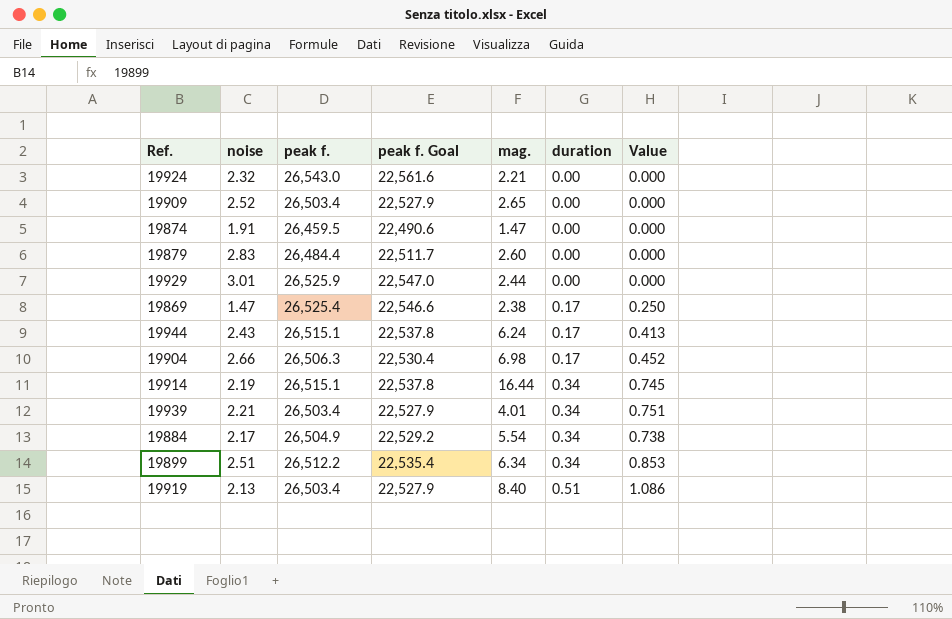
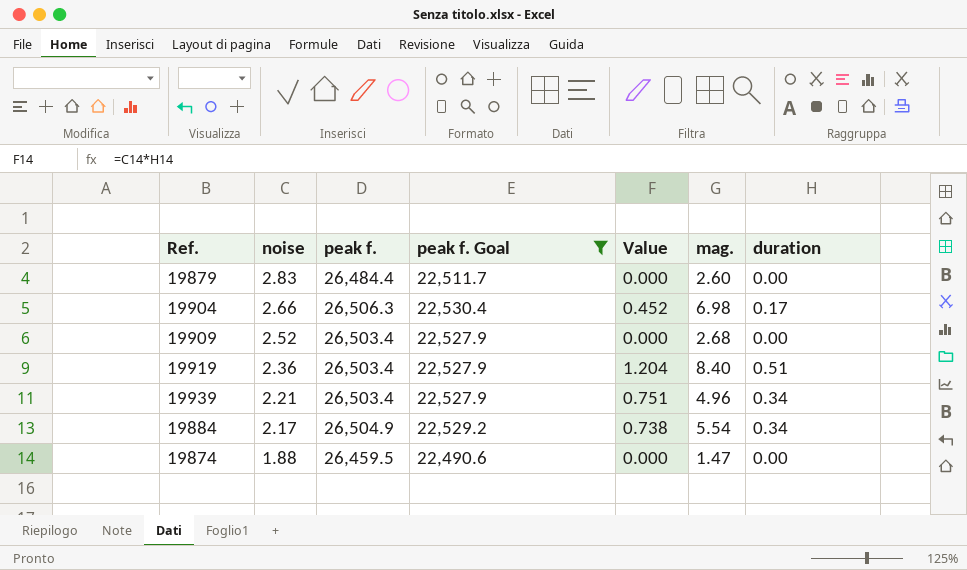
filter: none -> peak f. Goal <= 22,530.4
row order: duration ascending -> noise descending
column Value | position: 7 -> 5
19909 | mag.: 2.65 -> 2.68
19919 | noise: 2.13 -> 2.36
19919 | Value: 1.086 -> 1.204
19939 | mag.: 4.01 -> 4.96
19874 | noise: 1.91 -> 1.88

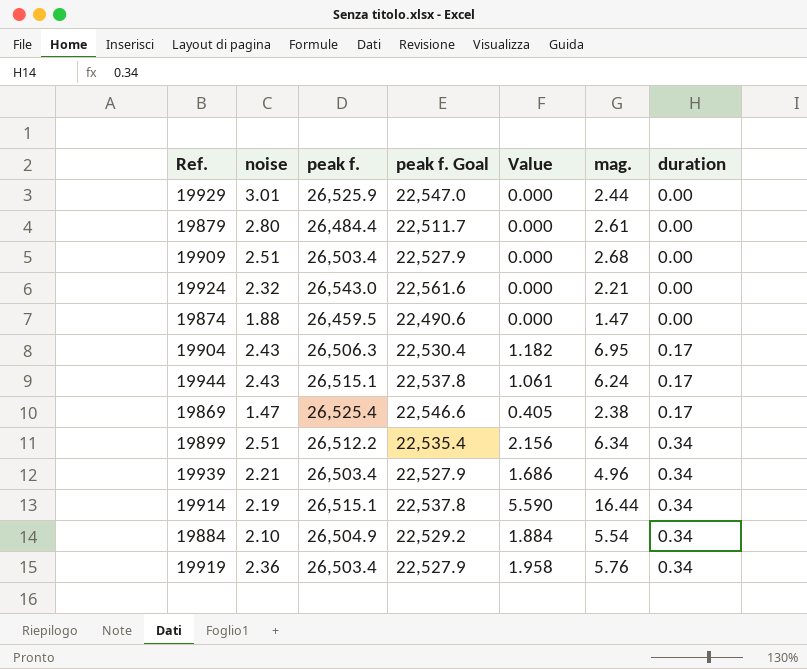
filter: peak f. Goal <= 22,530.4 -> none
row order: noise descending -> duration ascending
column Value | formula: [noise] * [duration] -> [mag.] * [duration]
19879 | noise: 2.83 -> 2.80
19879 | mag.: 2.60 -> 2.61
19909 | noise: 2.52 -> 2.51
19904 | noise: 2.66 -> 2.43
19904 | mag.: 6.98 -> 6.95
19884 | noise: 2.17 -> 2.10
19919 | mag.: 8.40 -> 5.76
19919 | duration: 0.51 -> 0.34

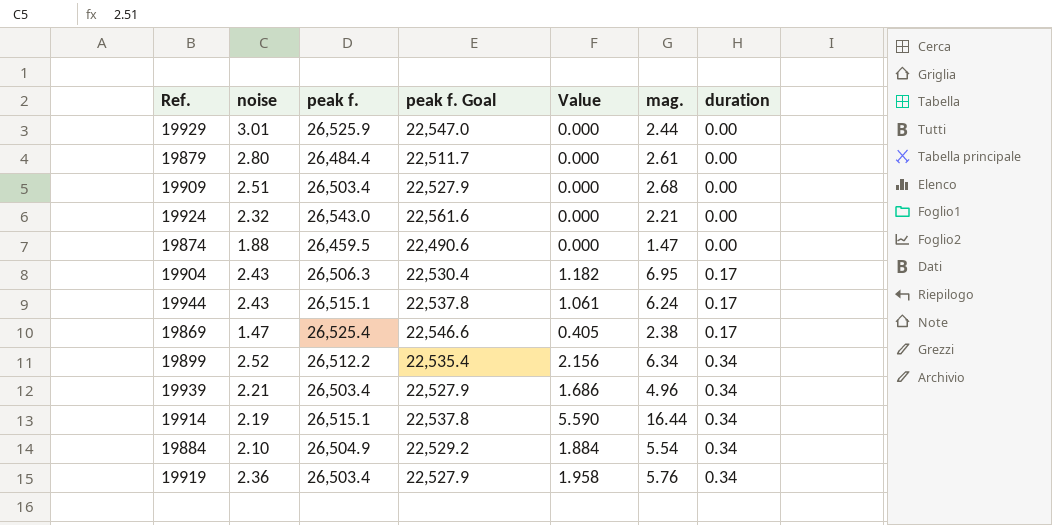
19899 | noise: 2.51 -> 2.52

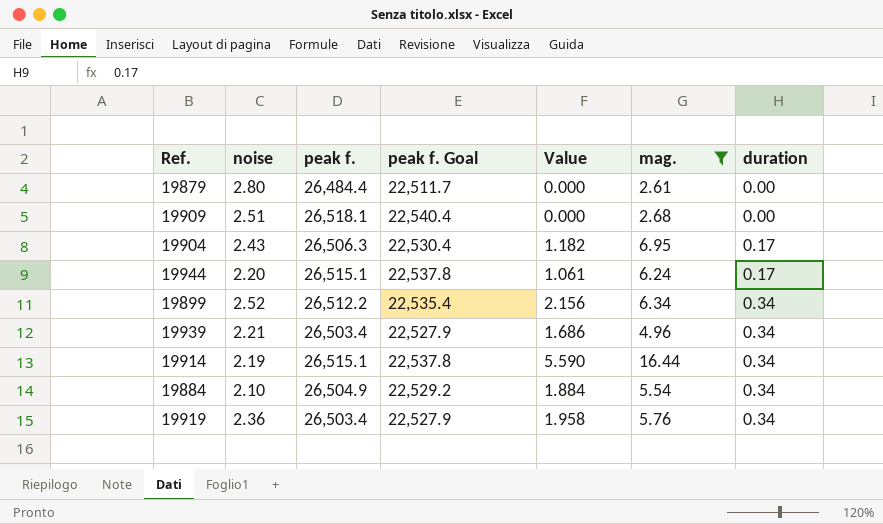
filter: none -> mag. >= 2.61
19909 | peak f.: 26,503.4 -> 26,518.1
19909 | peak f. Goal: 22,527.9 -> 22,540.4
19944 | noise: 2.43 -> 2.20

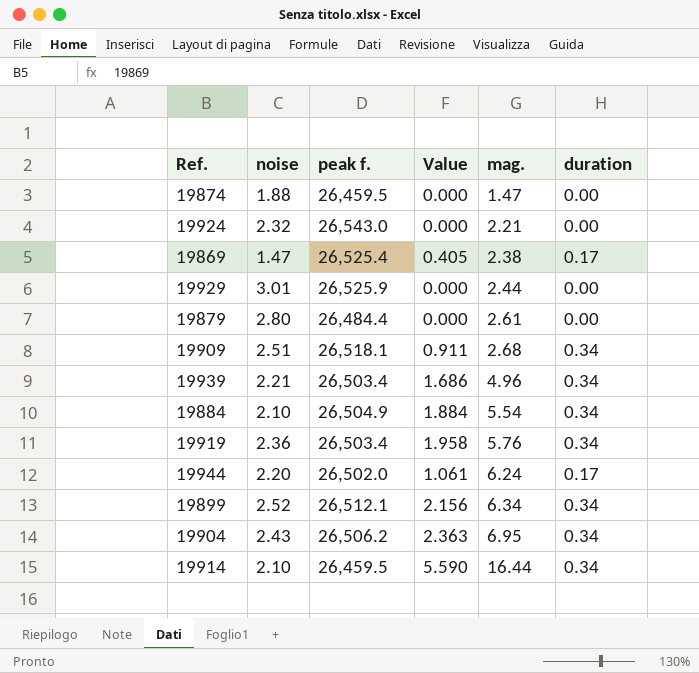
filter: mag. >= 2.61 -> none
row order: duration ascending -> mag. ascending
column peak f. Goal | formula: [peak f.] * 0.85 -> none
19909 | Value: 0.000 -> 0.911
19909 | duration: 0.00 -> 0.34
19944 | peak f.: 26,515.1 -> 26,502.0
19899 | peak f.: 26,512.2 -> 26,512.1
19904 | peak f.: 26,506.3 -> 26,506.2
19904 | Value: 1.182 -> 2.363
19904 | duration: 0.17 -> 0.34
19914 | noise: 2.19 -> 2.10
19914 | peak f.: 26,515.1 -> 26,459.5

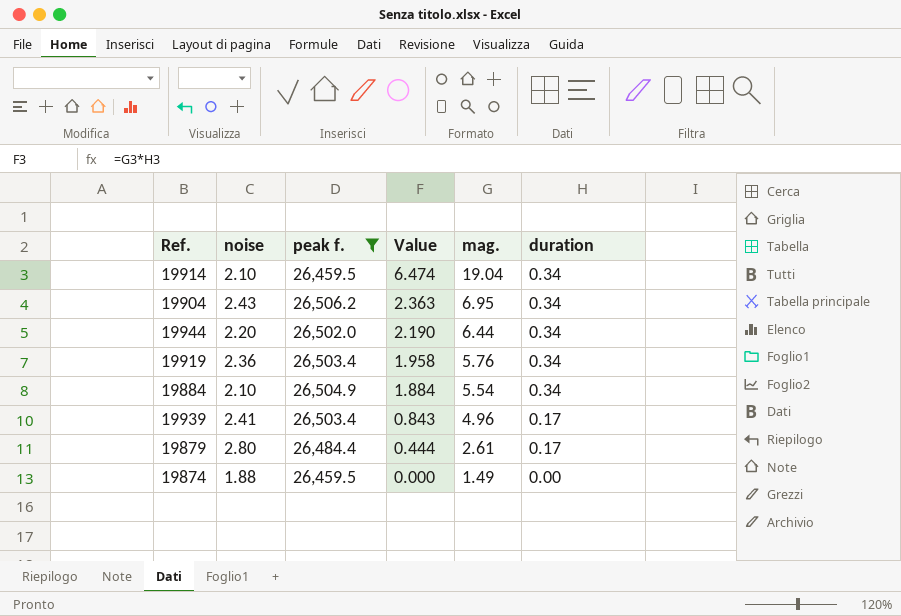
filter: none -> peak f. <= 26,506.2
row order: mag. ascending -> Value descending
19914 | Value: 5.590 -> 6.474
19914 | mag.: 16.44 -> 19.04
19944 | Value: 1.061 -> 2.190
19944 | mag.: 6.24 -> 6.44
19944 | duration: 0.17 -> 0.34
19939 | noise: 2.21 -> 2.41
19939 | Value: 1.686 -> 0.843
19939 | duration: 0.34 -> 0.17
19879 | Value: 0.000 -> 0.444
19879 | duration: 0.00 -> 0.17
19874 | mag.: 1.47 -> 1.49

